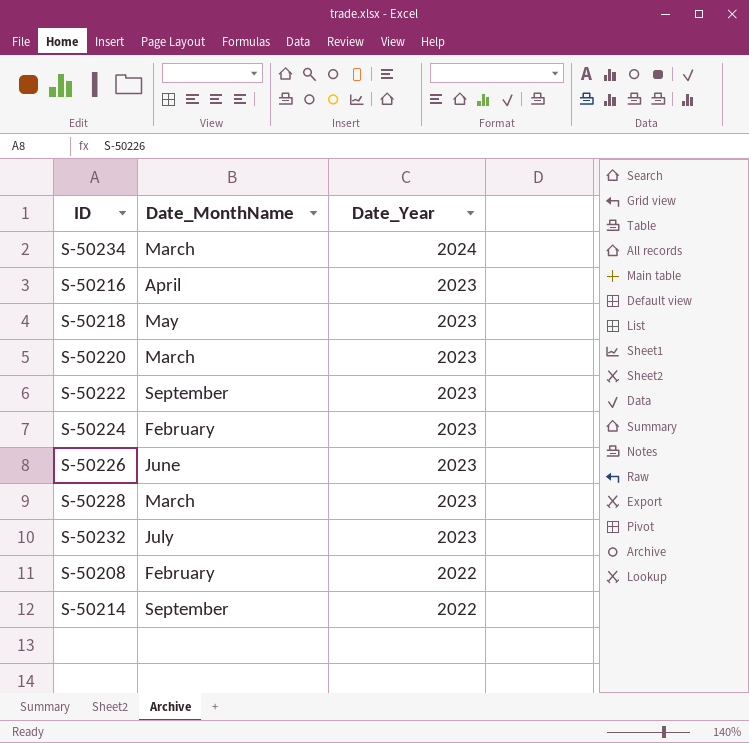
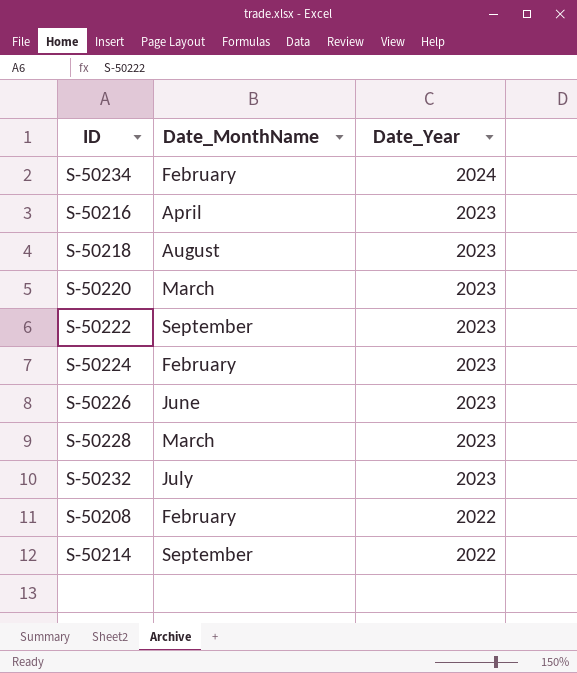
S-50234 | Date_MonthName: March -> February
S-50218 | Date_MonthName: May -> August

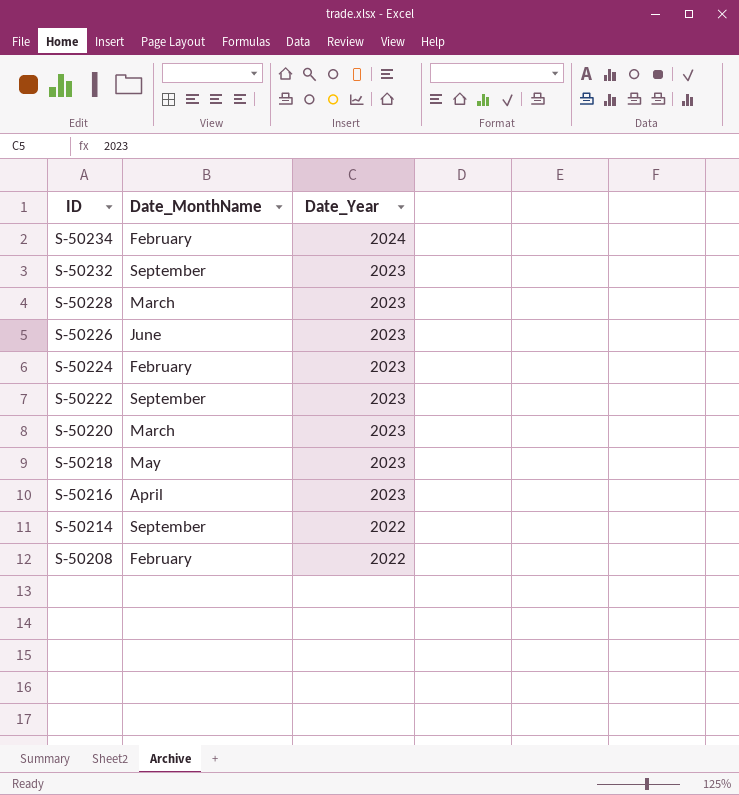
row order: Date_Year descending -> ID descending
S-50232 | Date_MonthName: July -> September
S-50218 | Date_MonthName: August -> May

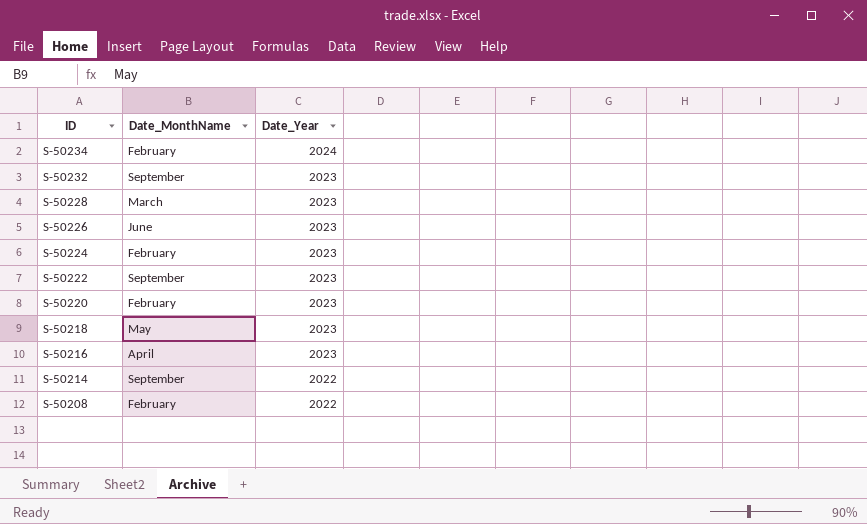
S-50220 | Date_MonthName: March -> February

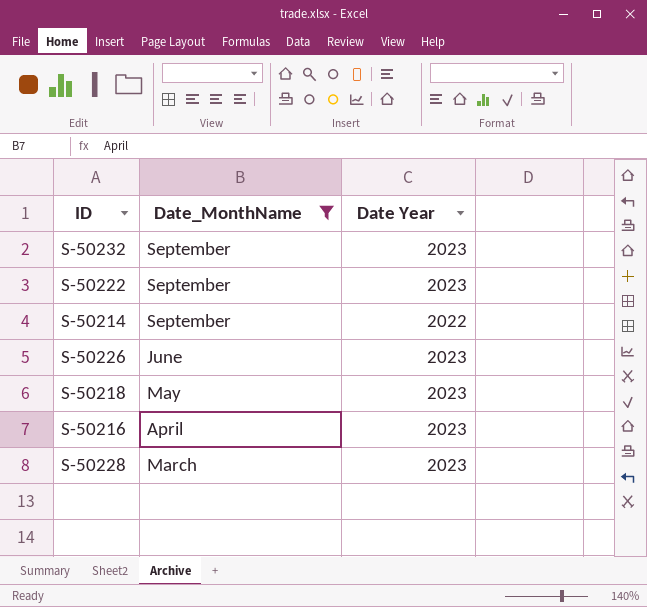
filter: none -> Date_MonthName != February
row order: ID descending -> Date_MonthName descending
column name: Date_Year -> Date Year

